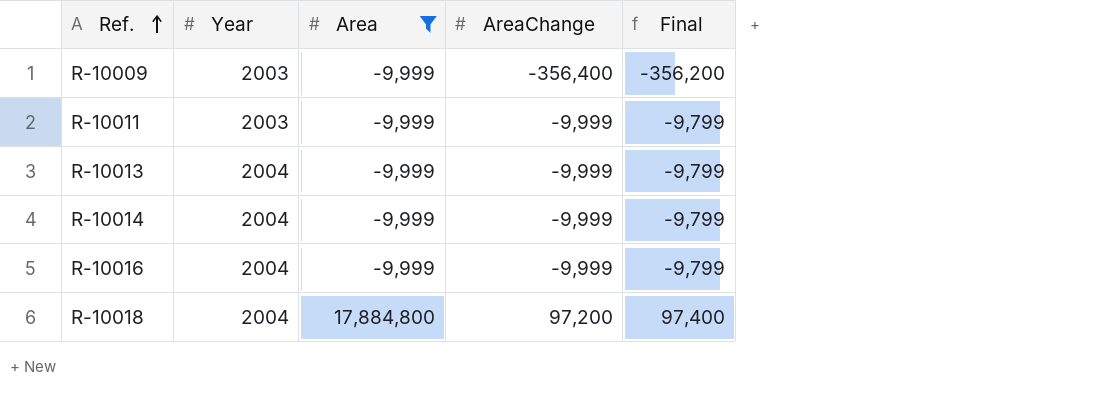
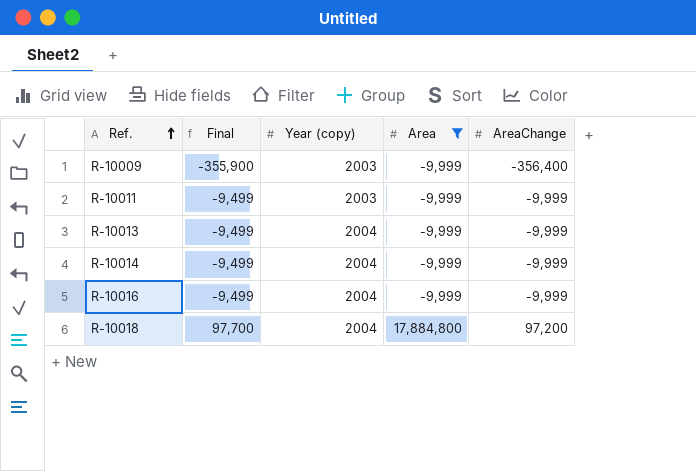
column Final | formula: [AreaChange] + 200 -> [AreaChange] + 500
column Final | position: 5 -> 2
column name: Year -> Year (copy)

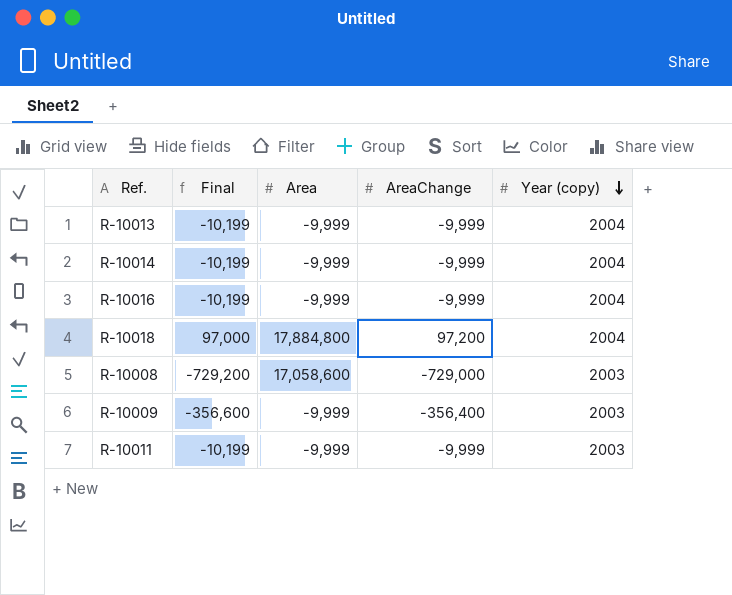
filter: Area != 17,058,600 -> none
row order: Ref. ascending -> Year (copy) descending
column Final | formula: [AreaChange] + 500 -> [AreaChange] - 200
column Year (copy) | position: 3 -> 5

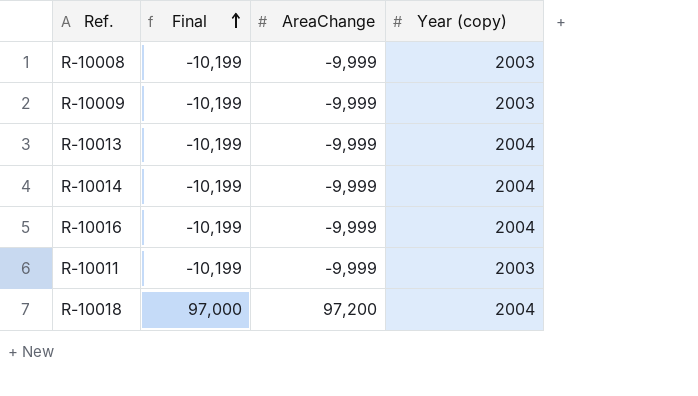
row order: Year (copy) descending -> Final ascending
column Area | position: 3 -> none
R-10008 | Final: -729,200 -> -10,199
R-10008 | AreaChange: -729,000 -> -9,999
R-10009 | Final: -356,600 -> -10,199
R-10009 | AreaChange: -356,400 -> -9,999

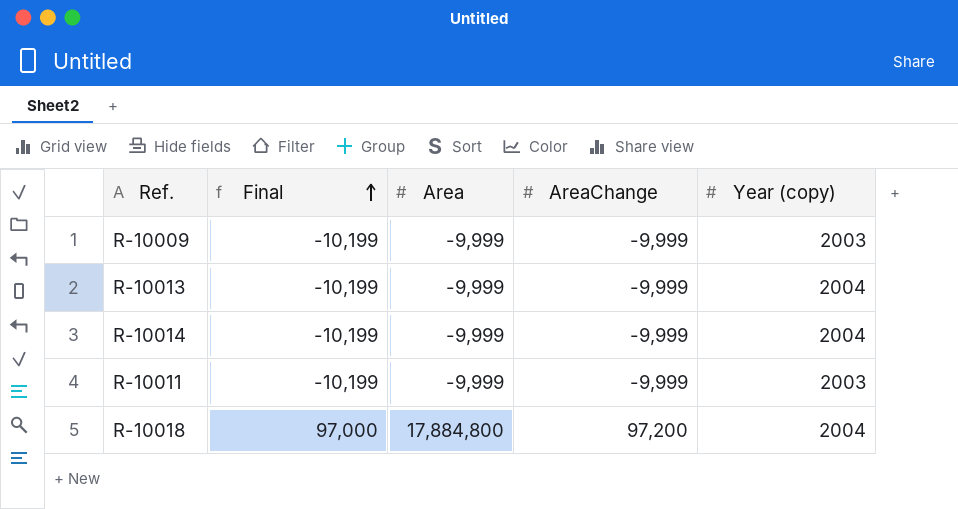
column Area | position: none -> 3
row R-10008: -10,199 | -9,999 | 2003 -> none
row R-10016: -10,199 | -9,999 | 2004 -> none

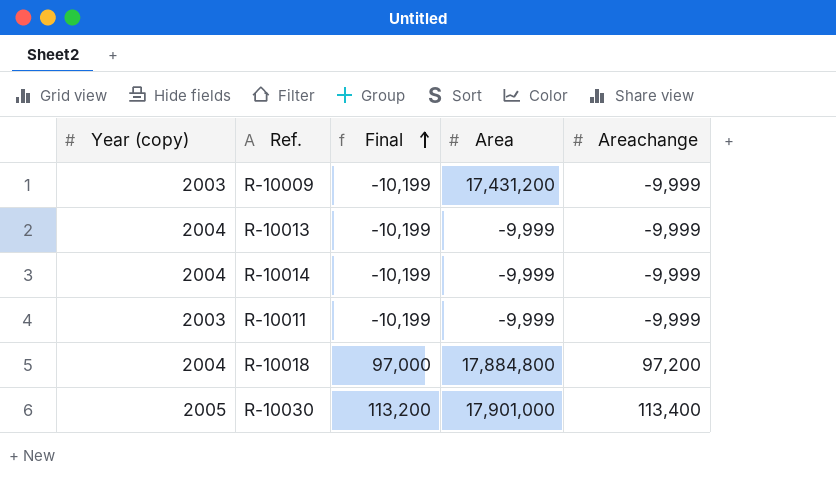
column Year (copy) | position: 5 -> 1
column name: AreaChange -> Areachange
R-10009 | Area: -9,999 -> 17,431,200
row R-10030: none -> 2005 | 113,200 | 17,901,000 | 113,400

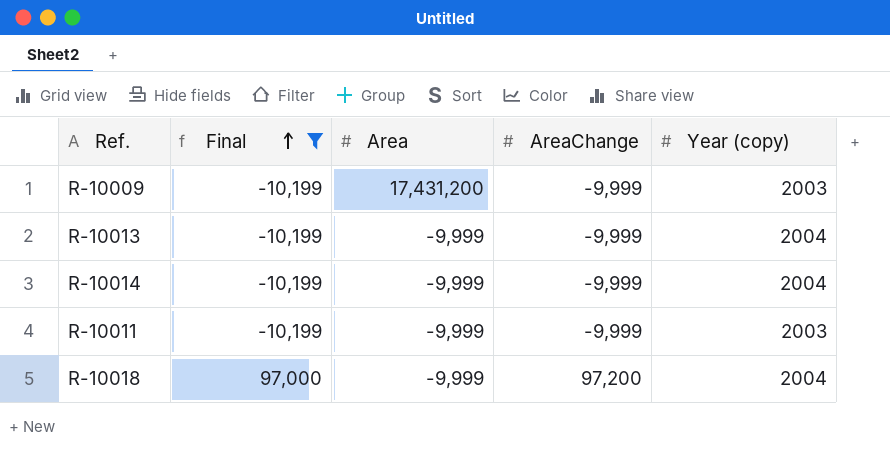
filter: none -> Final != 113,200
column name: Areachange -> AreaChange
column Year (copy) | position: 1 -> 5
R-10018 | Area: 17,884,800 -> -9,999

